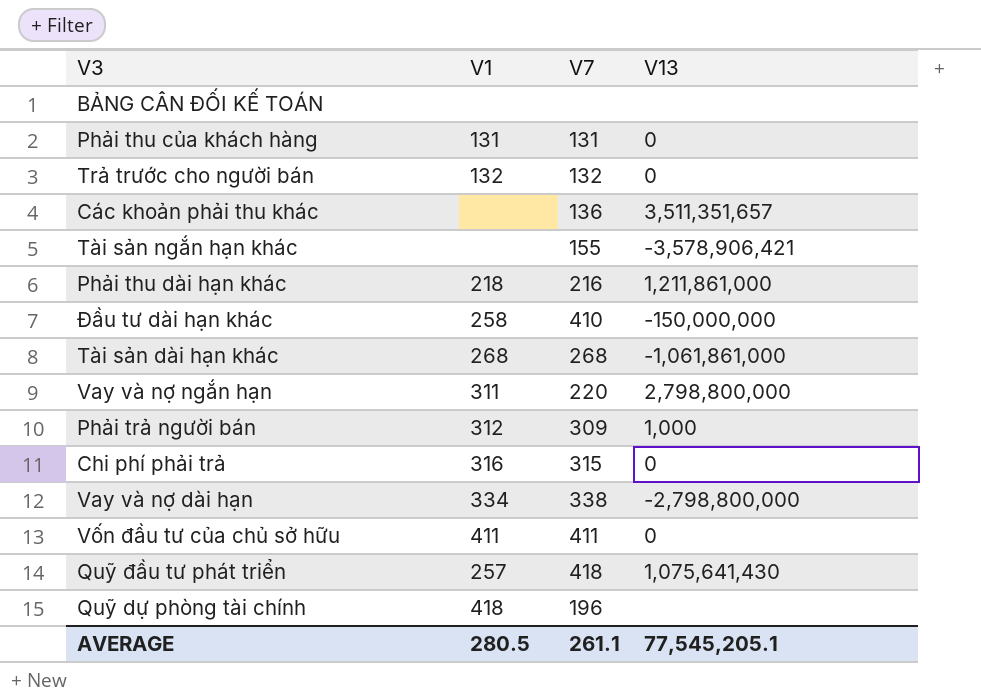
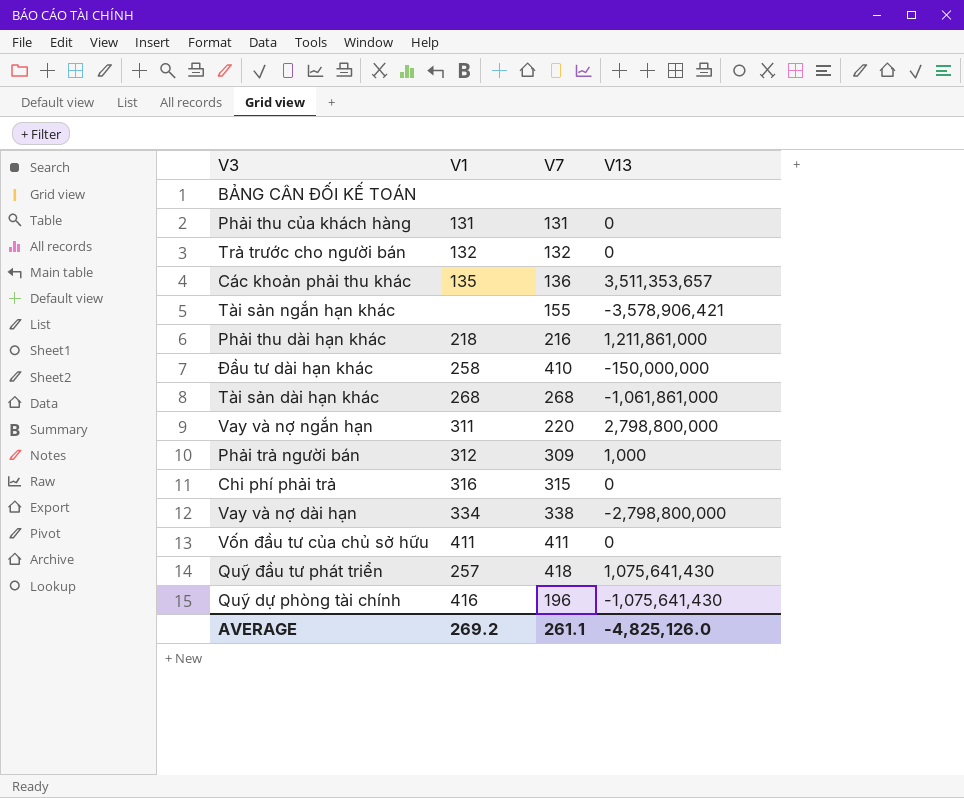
Các khoản phải thu khác | V1: none -> 135
Các khoản phải thu khác | V13: 3,511,351,657 -> 3,511,353,657
Quỹ dự phòng tài chính | V1: 418 -> 416
Quỹ dự phòng tài chính | V13: none -> -1,075,641,430
AVERAGE | V1: 280.5 -> 269.2
AVERAGE | V13: 77,545,205.1 -> -4,825,126.0

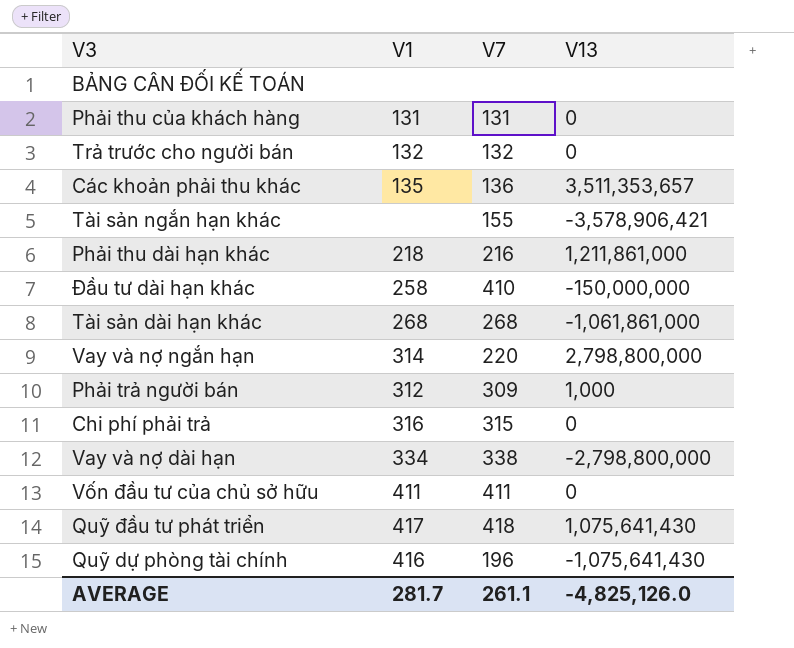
Vay và nợ ngắn hạn | V1: 311 -> 314
Quỹ đầu tư phát triển | V1: 257 -> 417
AVERAGE | V1: 269.2 -> 281.7

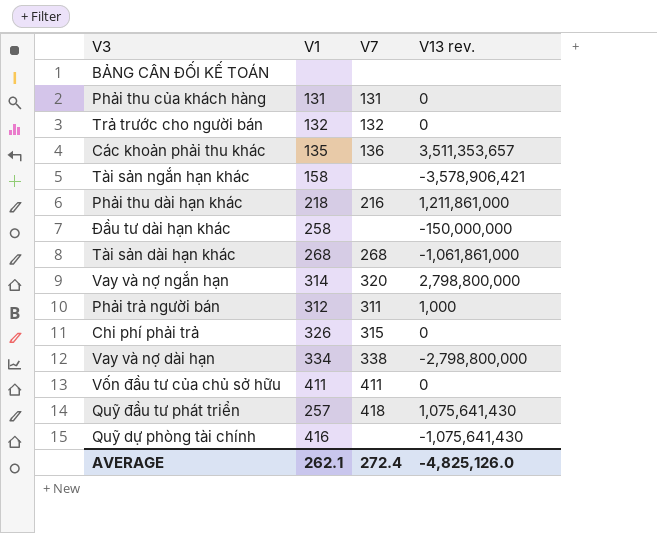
column name: V13 -> V13 rev.
Tài sản ngắn hạn khác | V1: none -> 158
Tài sản ngắn hạn khác | V7: 155 -> none
Đầu tư dài hạn khác | V7: 410 -> none
Vay và nợ ngắn hạn | V7: 220 -> 320
Phải trả người bán | V7: 309 -> 311
Chi phí phải trả | V1: 316 -> 326
Quỹ đầu tư phát triển | V1: 417 -> 257
Quỹ dự phòng tài chính | V7: 196 -> none
AVERAGE | V1: 281.7 -> 262.1
AVERAGE | V7: 261.1 -> 272.4

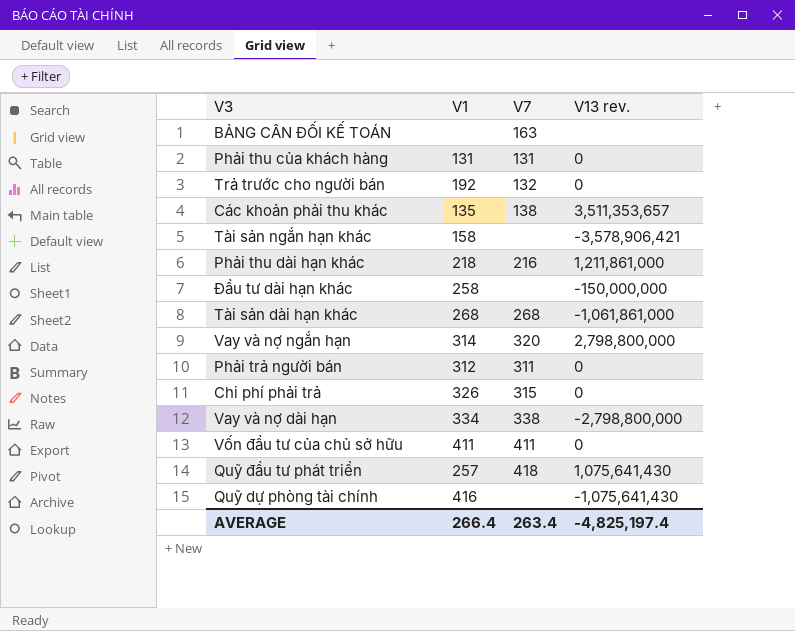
BẢNG CÂN ĐỐI KẾ TOÁN | V7: none -> 163
Trả trước cho người bán | V1: 132 -> 192
Các khoản phải thu khác | V7: 136 -> 138
Phải trả người bán | V13 rev.: 1,000 -> 0
AVERAGE | V1: 262.1 -> 266.4
AVERAGE | V7: 272.4 -> 263.4
AVERAGE | V13 rev.: -4,825,126.0 -> -4,825,197.4

